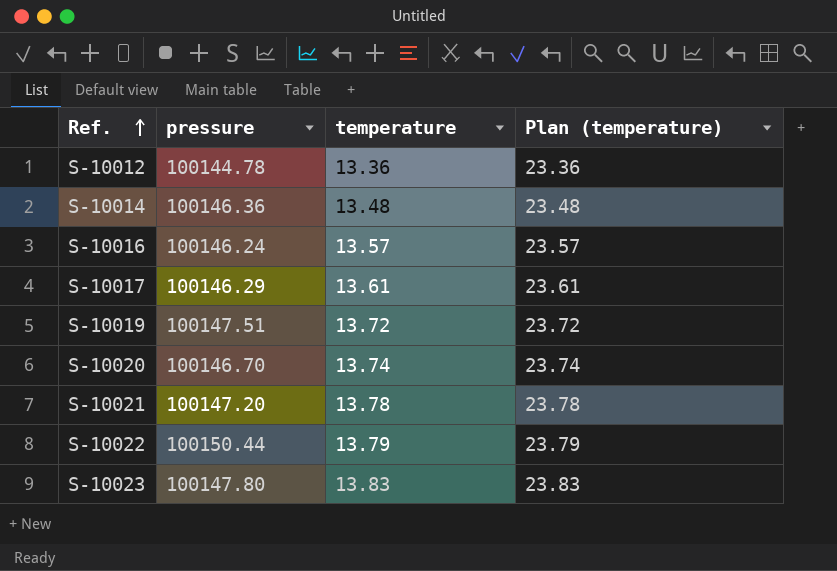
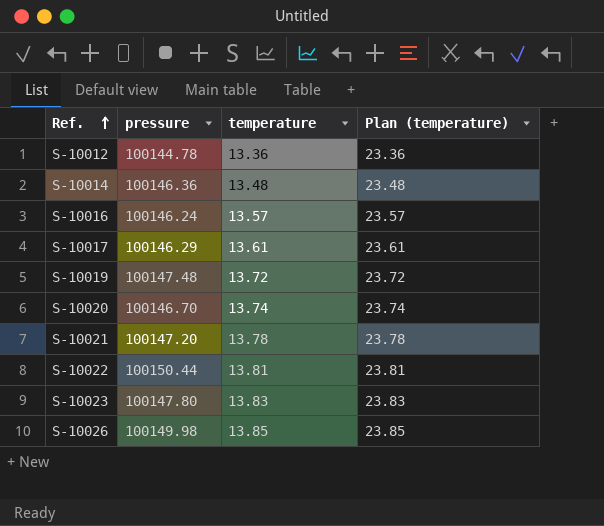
S-10019 | pressure: 100147.51 -> 100147.48
S-10022 | temperature: 13.79 -> 13.81
S-10022 | Plan (temperature): 23.79 -> 23.81
row S-10026: none -> 100149.98 | 13.85 | 23.85

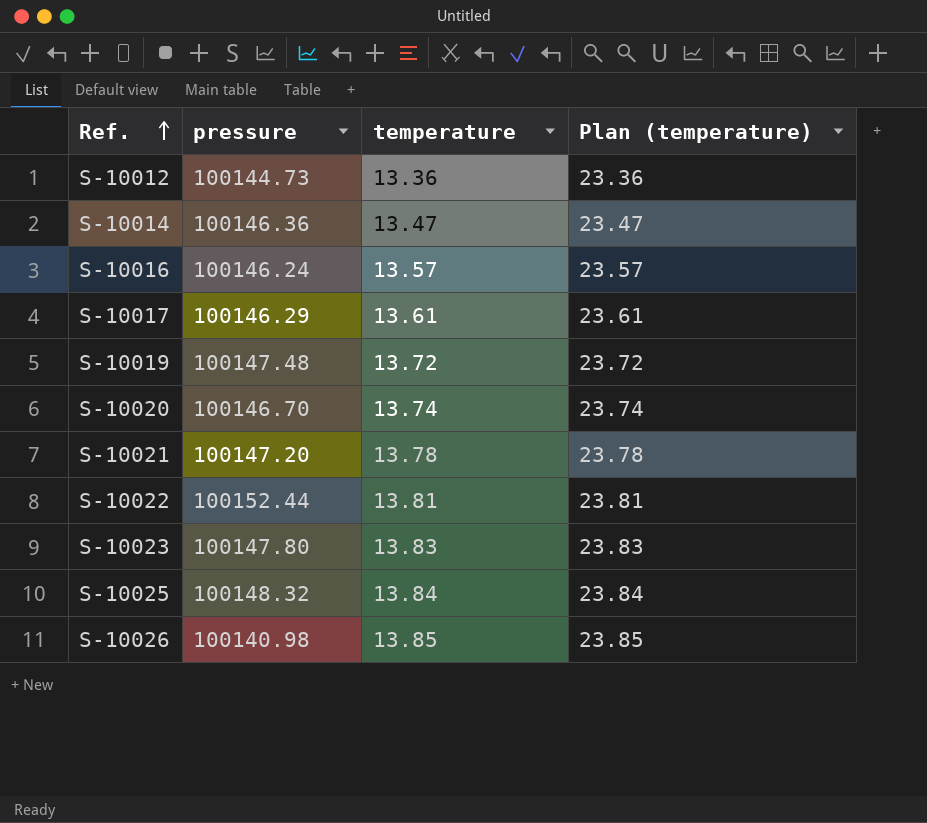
S-10012 | pressure: 100144.78 -> 100144.73
S-10014 | temperature: 13.48 -> 13.47
S-10014 | Plan (temperature): 23.48 -> 23.47
S-10022 | pressure: 100150.44 -> 100152.44
row S-10025: none -> 100148.32 | 13.84 | 23.84
S-10026 | pressure: 100149.98 -> 100140.98

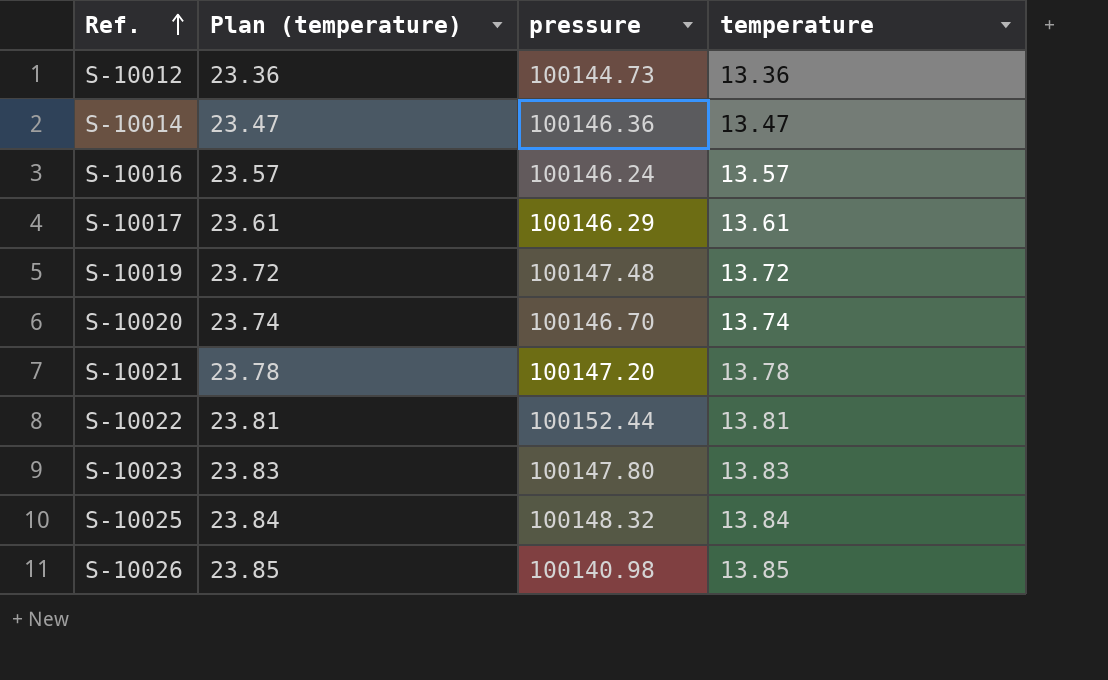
column Plan (temperature) | position: 4 -> 2

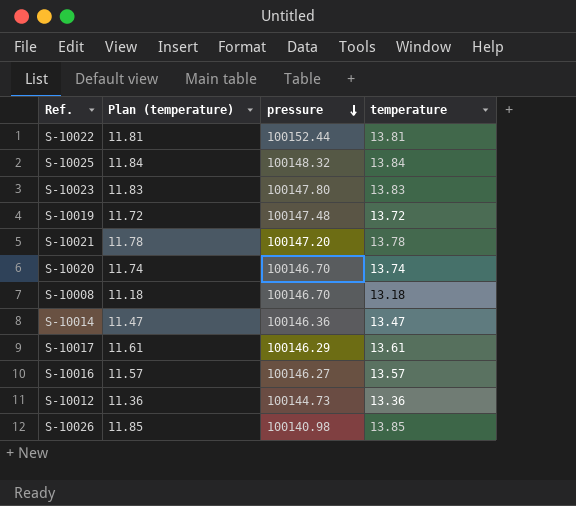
row order: Ref. ascending -> pressure descending
column Plan (temperature) | formula: [temperature] + 10 -> [temperature] - 2
row S-10008: none -> 11.18 | 100146.70 | 13.18
S-10016 | pressure: 100146.24 -> 100146.27

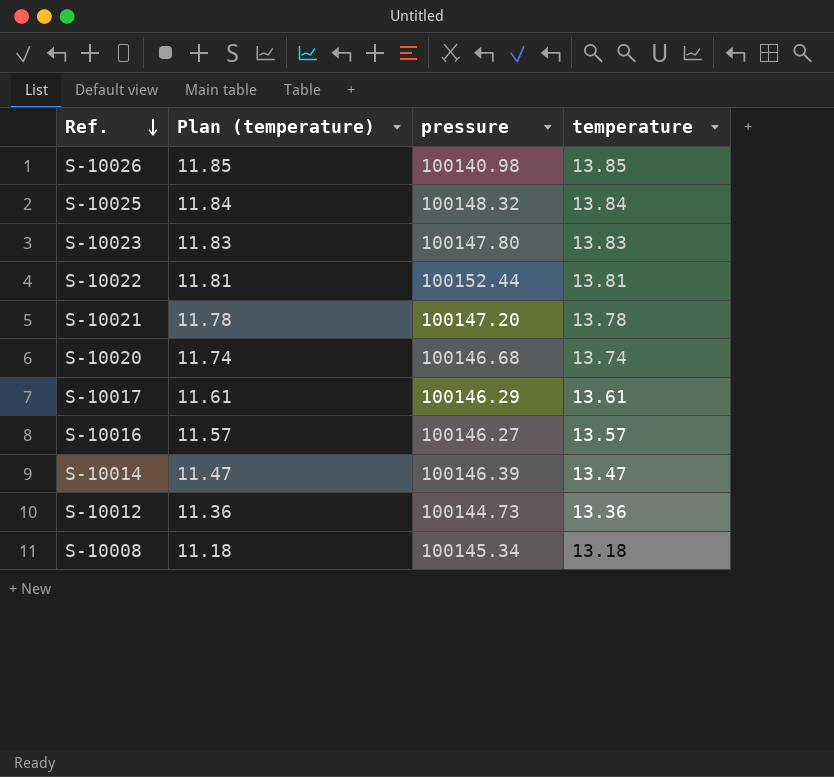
row order: pressure descending -> Ref. descending
row S-10019: 11.72 | 100147.48 | 13.72 -> none
S-10020 | pressure: 100146.70 -> 100146.68
S-10014 | pressure: 100146.36 -> 100146.39
S-10008 | pressure: 100146.70 -> 100145.34

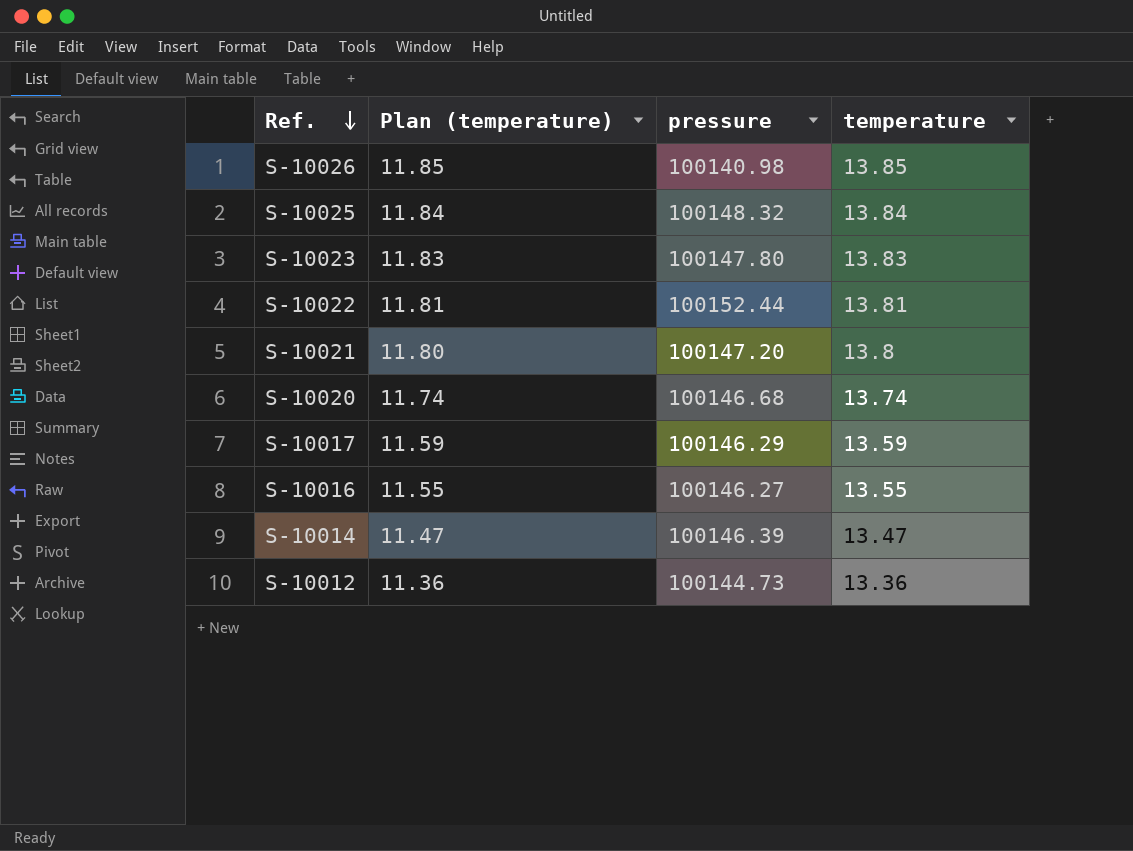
row S-10008: 11.18 | 100145.34 | 13.18 -> none
S-10021 | Plan (temperature): 11.78 -> 11.80
S-10021 | temperature: 13.78 -> 13.8
S-10017 | Plan (temperature): 11.61 -> 11.59
S-10017 | temperature: 13.61 -> 13.59
S-10016 | Plan (temperature): 11.57 -> 11.55
S-10016 | temperature: 13.57 -> 13.55

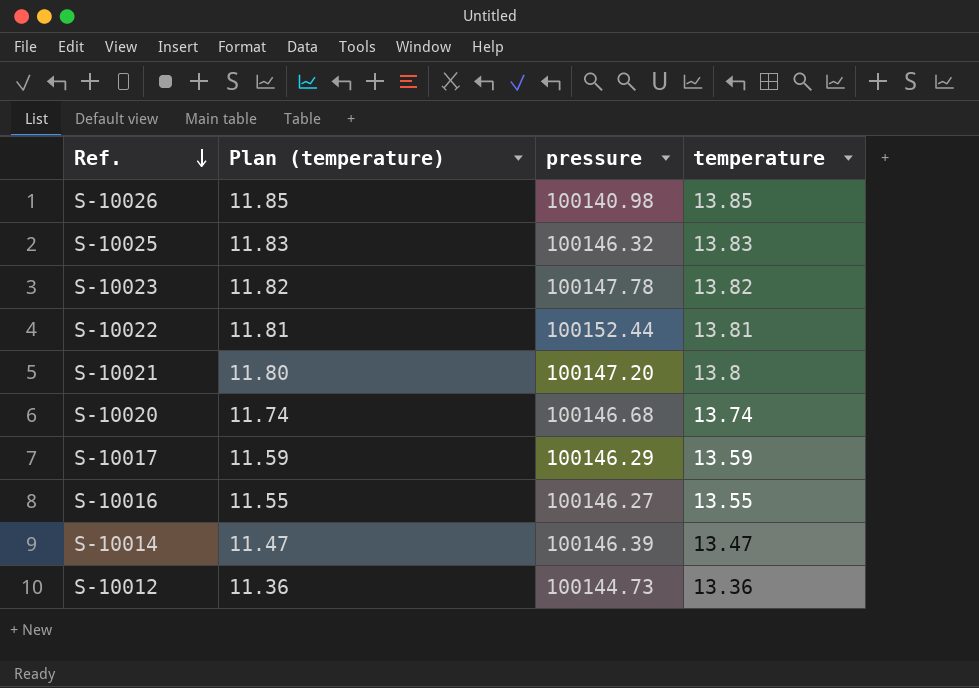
S-10025 | Plan (temperature): 11.84 -> 11.83
S-10025 | pressure: 100148.32 -> 100146.32
S-10025 | temperature: 13.84 -> 13.83
S-10023 | Plan (temperature): 11.83 -> 11.82
S-10023 | pressure: 100147.80 -> 100147.78
S-10023 | temperature: 13.83 -> 13.82

